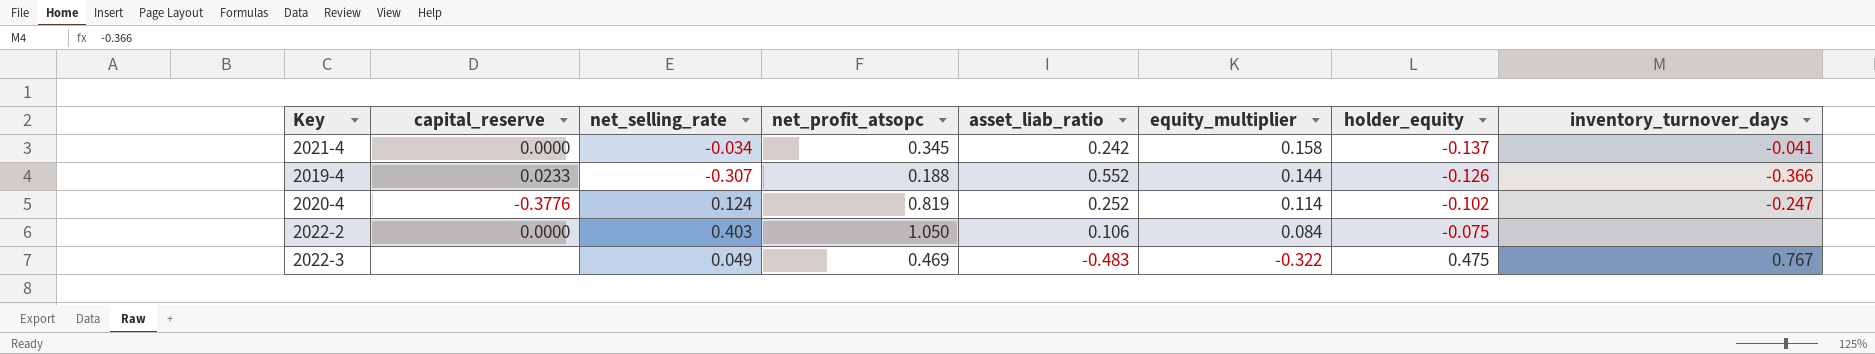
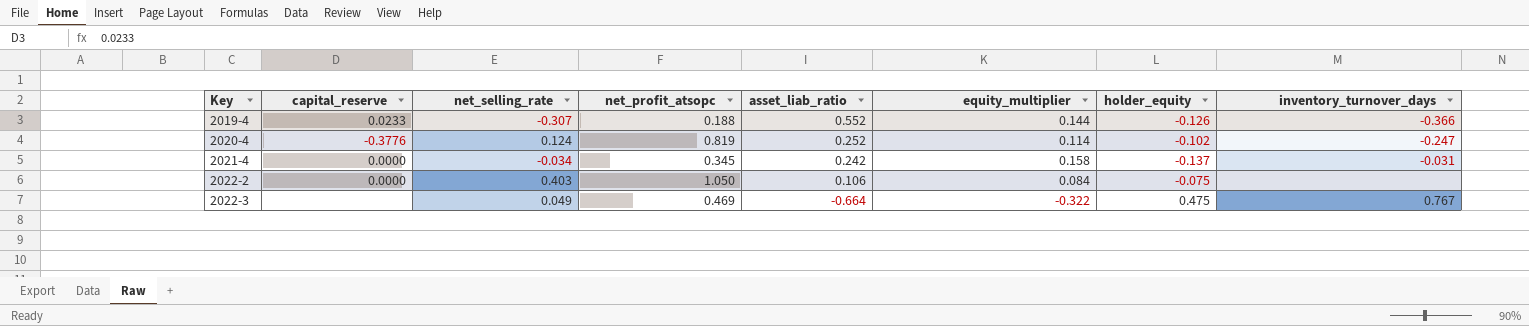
row order: equity_multiplier descending -> Key ascending
2021-4 | inventory_turnover_days: -0.041 -> -0.031
2022-3 | asset_liab_ratio: -0.483 -> -0.664

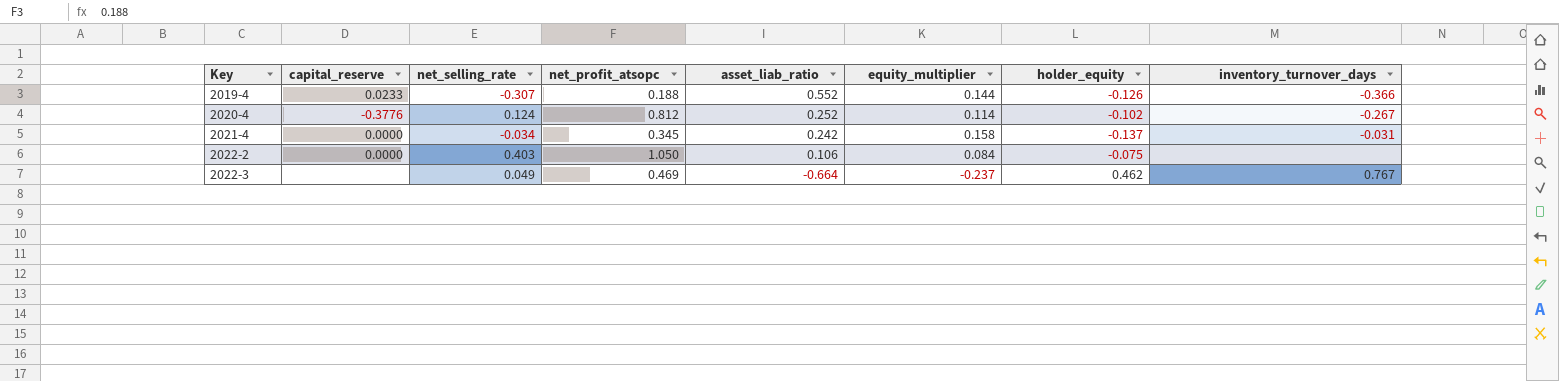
2020-4 | net_profit_atsopc: 0.819 -> 0.812
2020-4 | inventory_turnover_days: -0.247 -> -0.267
2022-3 | equity_multiplier: -0.322 -> -0.237
2022-3 | holder_equity: 0.475 -> 0.462

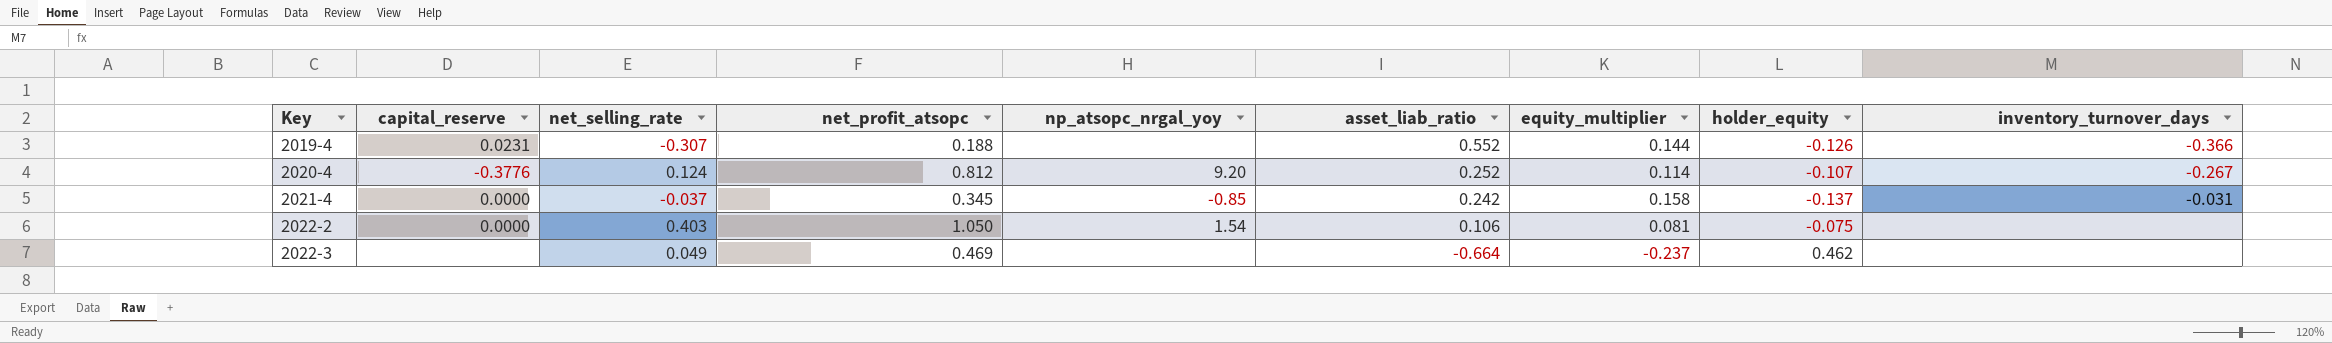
column np_atsopc_nrgal_yoy | position: none -> 5
2019-4 | capital_reserve: 0.0233 -> 0.0231
2020-4 | holder_equity: -0.102 -> -0.107
2021-4 | net_selling_rate: -0.034 -> -0.037
2022-2 | equity_multiplier: 0.084 -> 0.081
2022-3 | inventory_turnover_days: 0.767 -> none

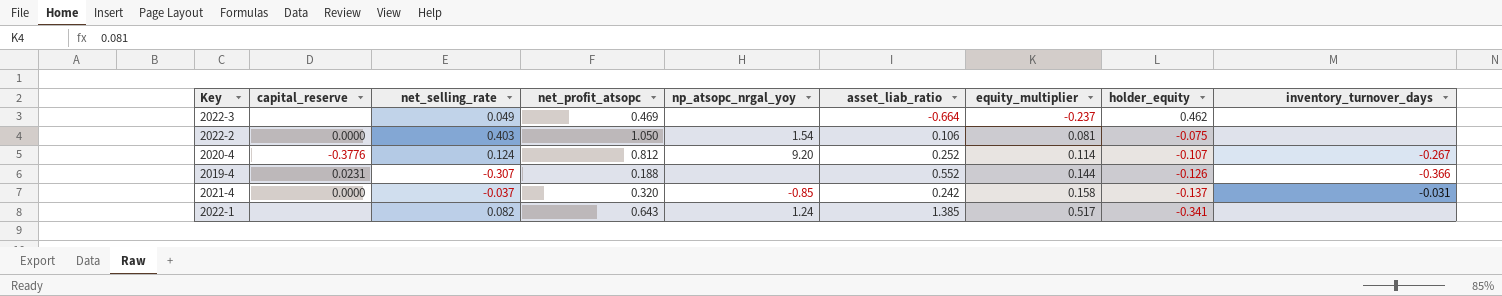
row order: Key ascending -> equity_multiplier ascending
2021-4 | net_profit_atsopc: 0.345 -> 0.320
row 2022-1: none -> none | 0.082 | 0.643 | 1.24 | 1.385 | 0.517 | -0.341 | none

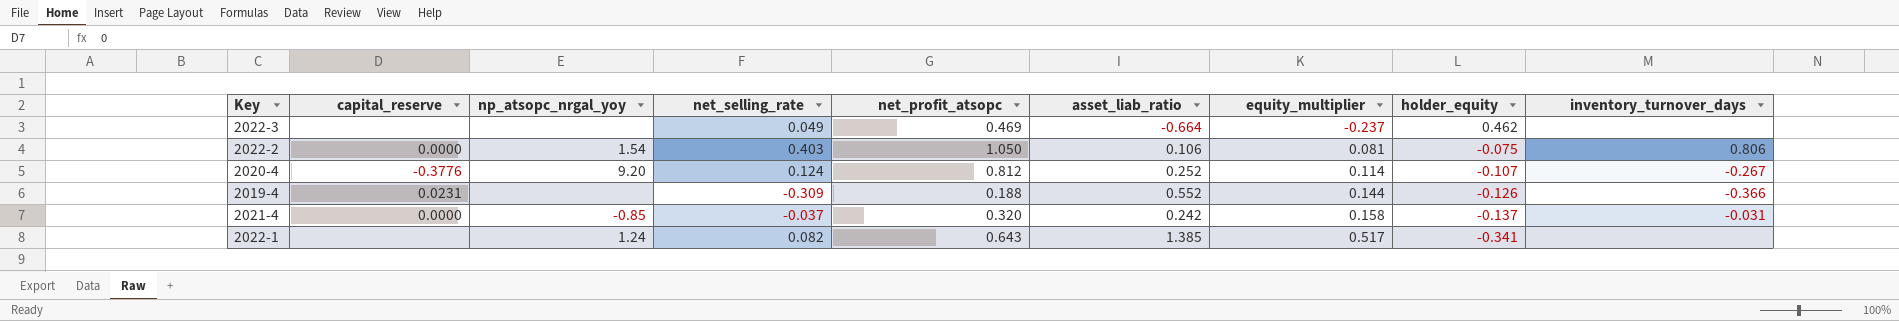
column np_atsopc_nrgal_yoy | position: 5 -> 3
2022-2 | inventory_turnover_days: none -> 0.806
2019-4 | net_selling_rate: -0.307 -> -0.309

